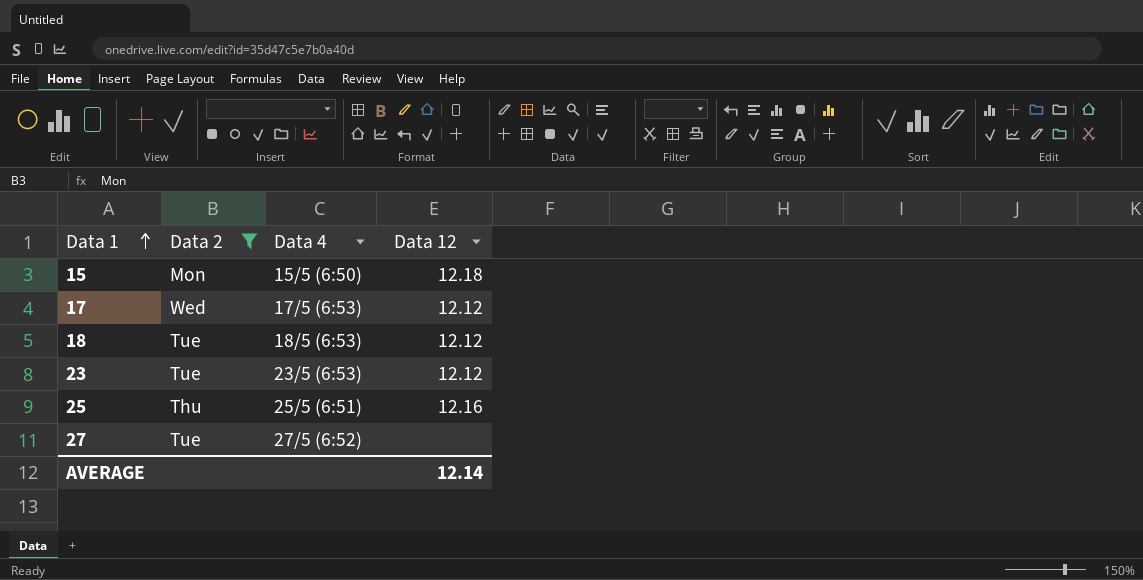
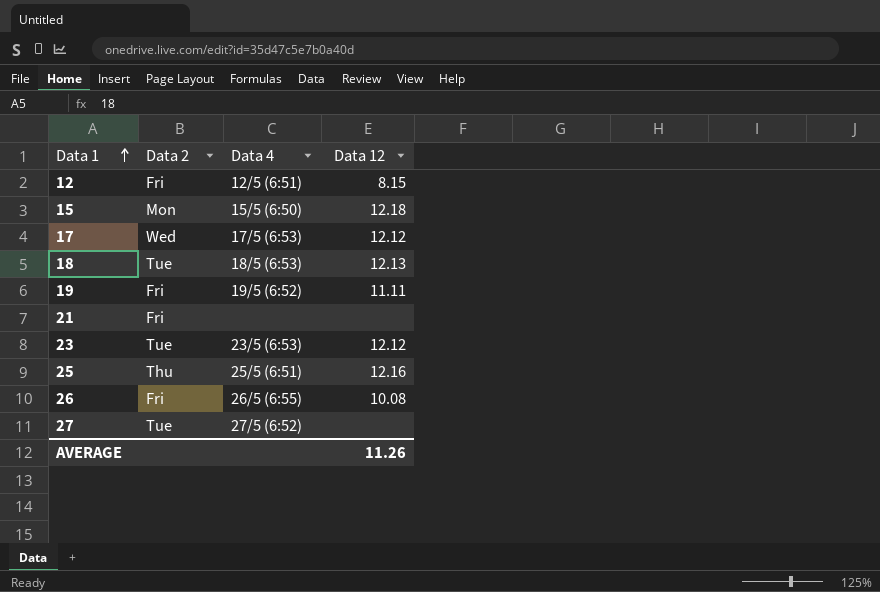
filter: Data 2 != Fri -> none
18 | Data 12: 12.12 -> 12.13
AVERAGE | Data 12: 12.14 -> 11.26

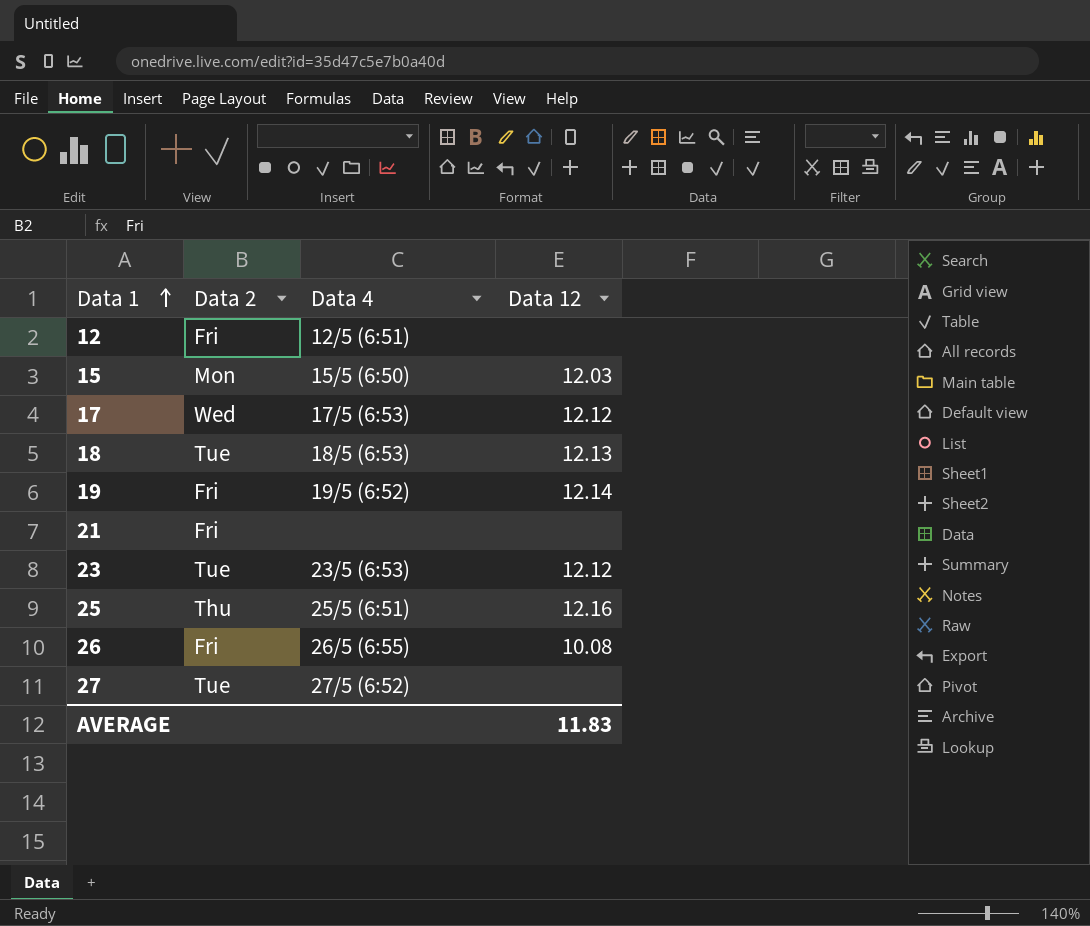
12 | Data 12: 8.15 -> none
15 | Data 12: 12.18 -> 12.03
19 | Data 12: 11.11 -> 12.14
AVERAGE | Data 12: 11.26 -> 11.83

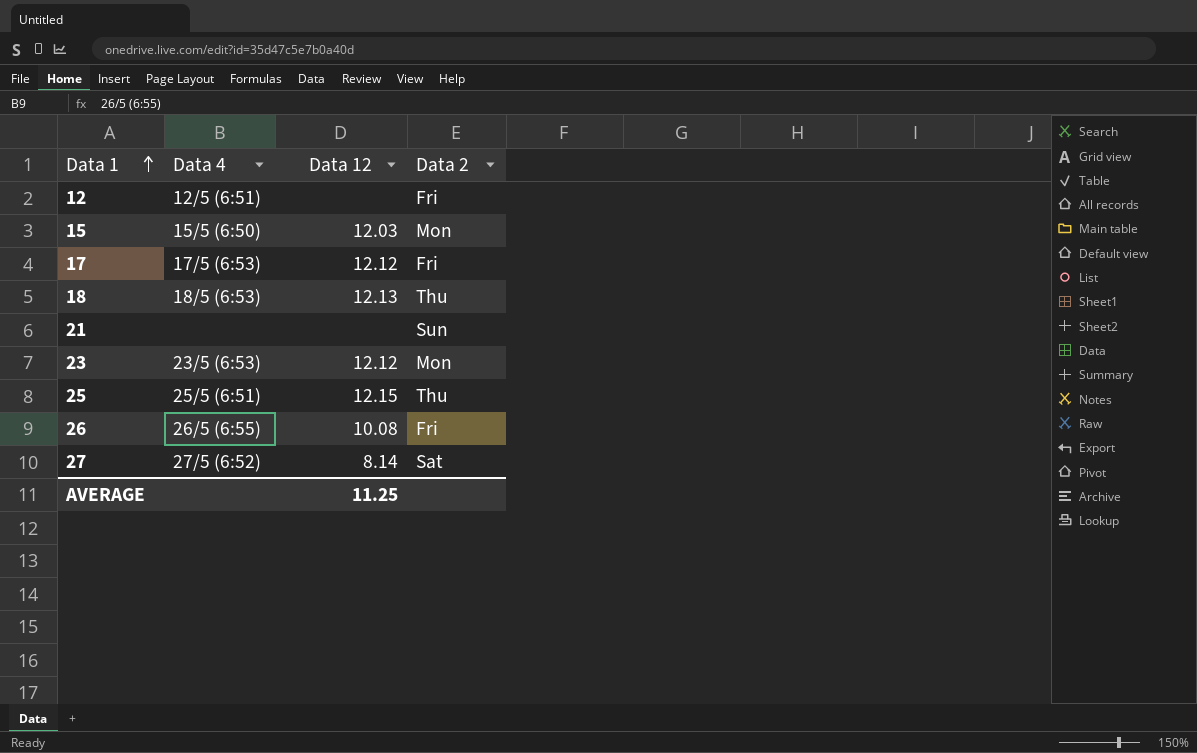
column Data 2 | position: 2 -> 4
row 19: Fri | 19/5 (6:52) | 12.14 -> none
17 | Data 2: Wed -> Fri
18 | Data 2: Tue -> Thu
21 | Data 2: Fri -> Sun
23 | Data 2: Tue -> Mon
25 | Data 12: 12.16 -> 12.15
27 | Data 12: none -> 8.14
27 | Data 2: Tue -> Sat
AVERAGE | Data 12: 11.83 -> 11.25

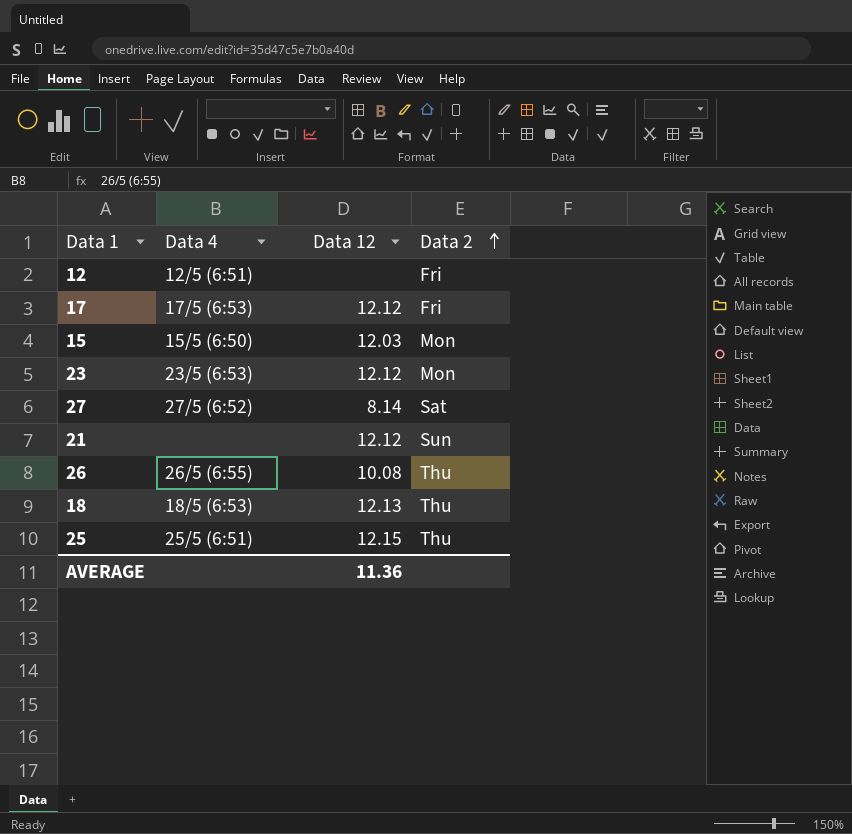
row order: Data 1 ascending -> Data 2 ascending
21 | Data 12: none -> 12.12
26 | Data 2: Fri -> Thu
AVERAGE | Data 12: 11.25 -> 11.36

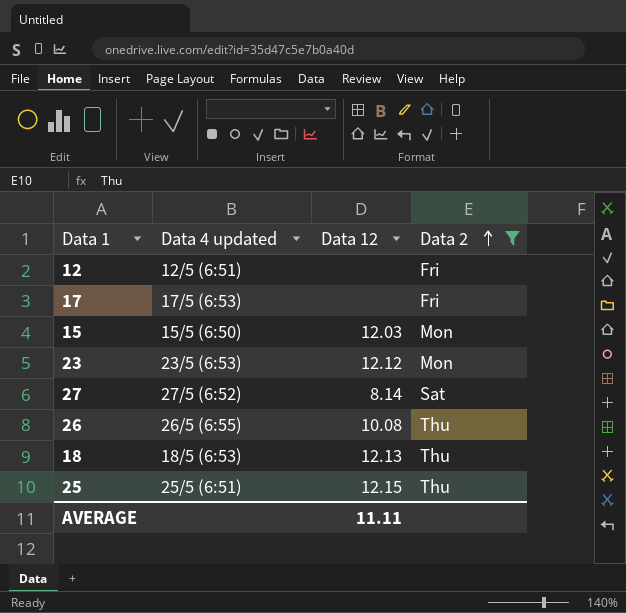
filter: none -> Data 2 != Sun
column name: Data 4 -> Data 4 updated
17 | Data 12: 12.12 -> none
AVERAGE | Data 12: 11.36 -> 11.11

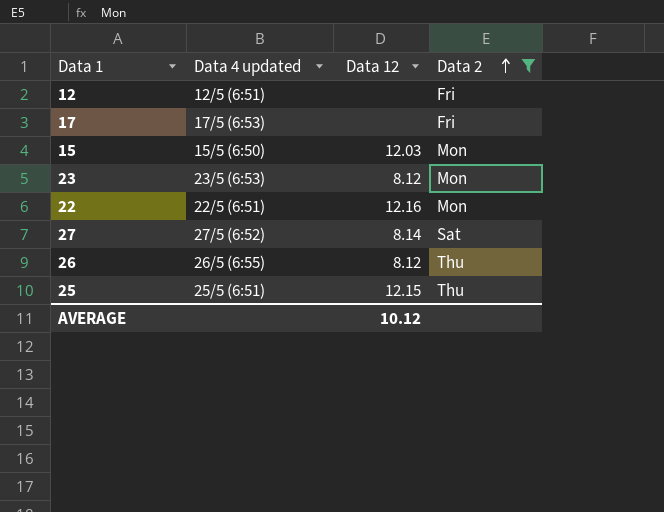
row 18: 18/5 (6:53) | 12.13 | Thu -> none
23 | Data 12: 12.12 -> 8.12
row 22: none -> 22/5 (6:51) | 12.16 | Mon
26 | Data 12: 10.08 -> 8.12
AVERAGE | Data 12: 11.11 -> 10.12

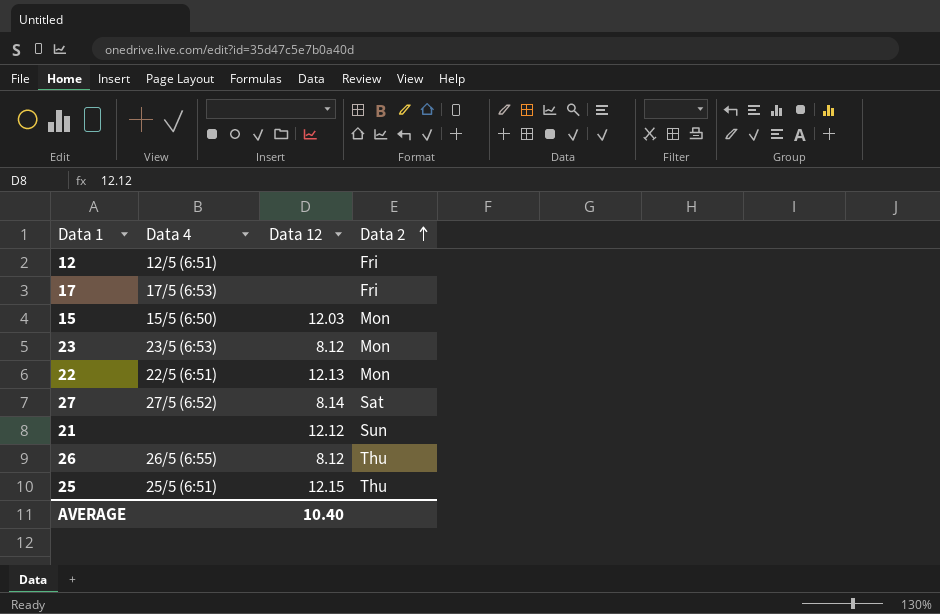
filter: Data 2 != Sun -> none
column name: Data 4 updated -> Data 4
22 | Data 12: 12.16 -> 12.13
AVERAGE | Data 12: 10.12 -> 10.40

